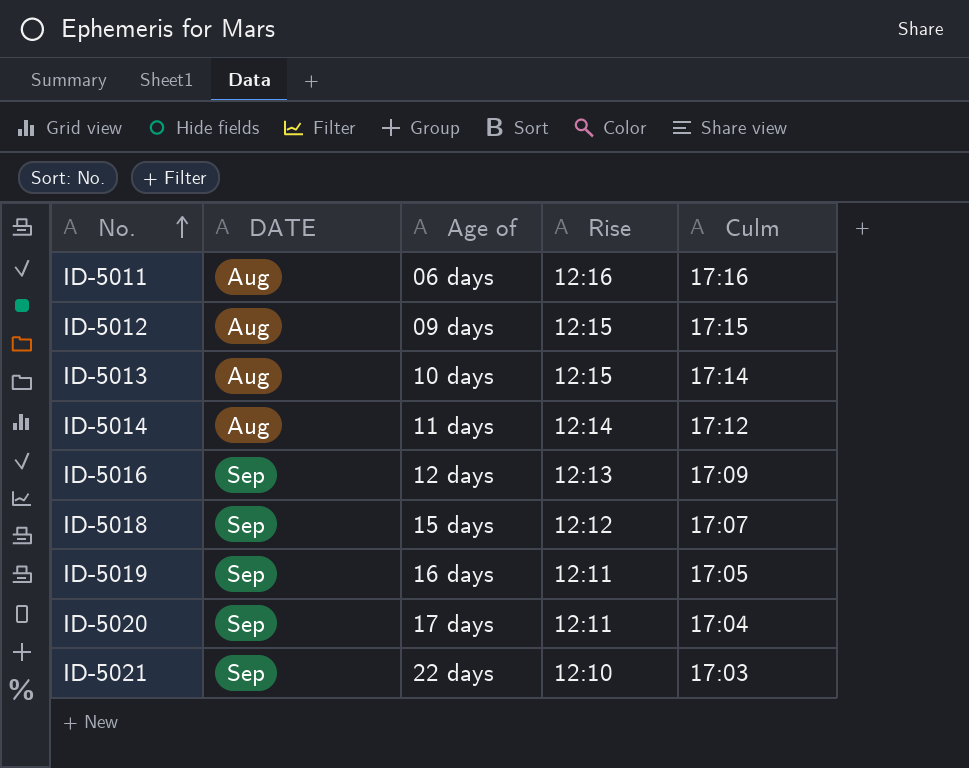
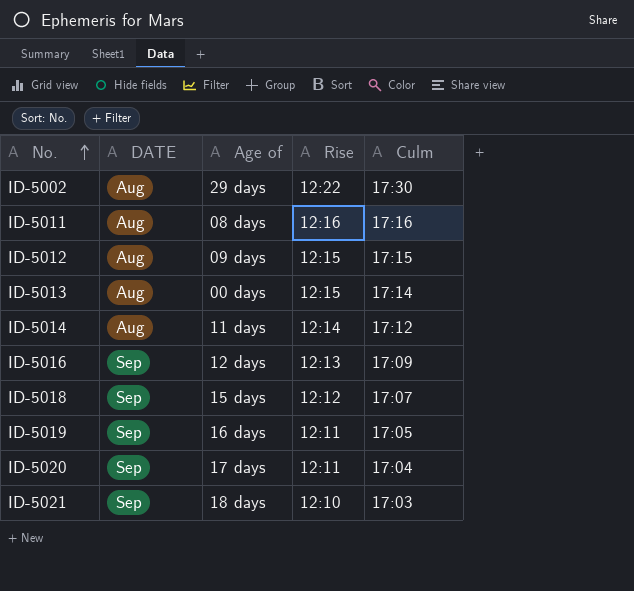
row ID-5002: none -> Aug | 29 days | 12:22 | 17:30
ID-5011 | Age of: 06 days -> 08 days
ID-5013 | Age of: 10 days -> 00 days
ID-5021 | Age of: 22 days -> 18 days

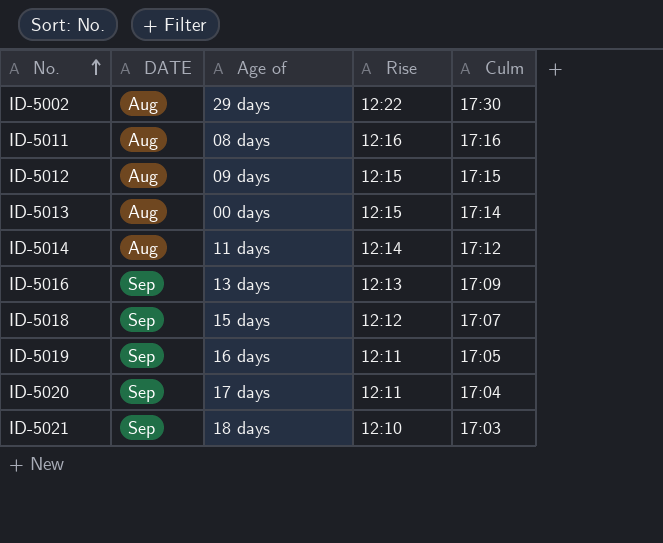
ID-5016 | Age of: 12 days -> 13 days

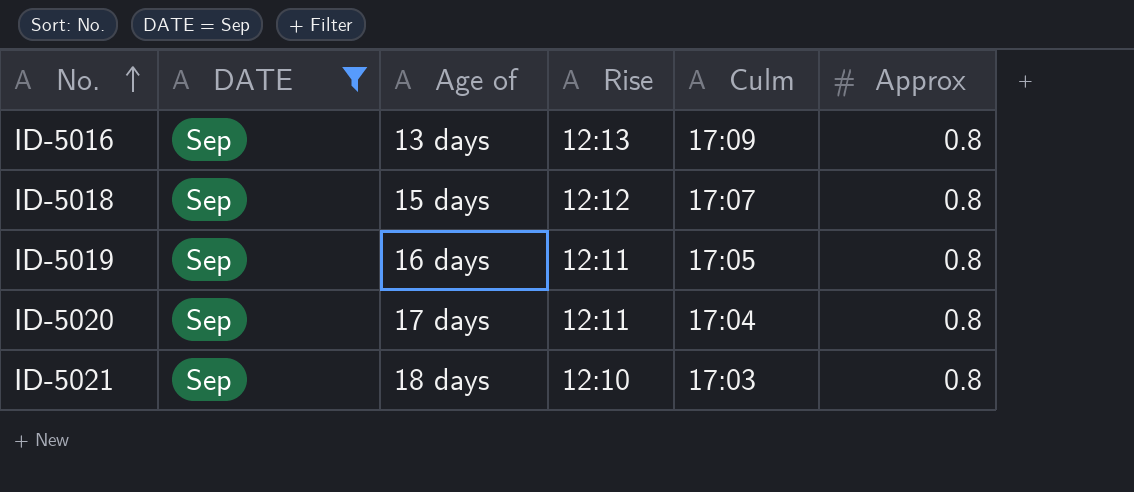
filter: none -> DATE = Sep
column Approx | position: none -> 6

